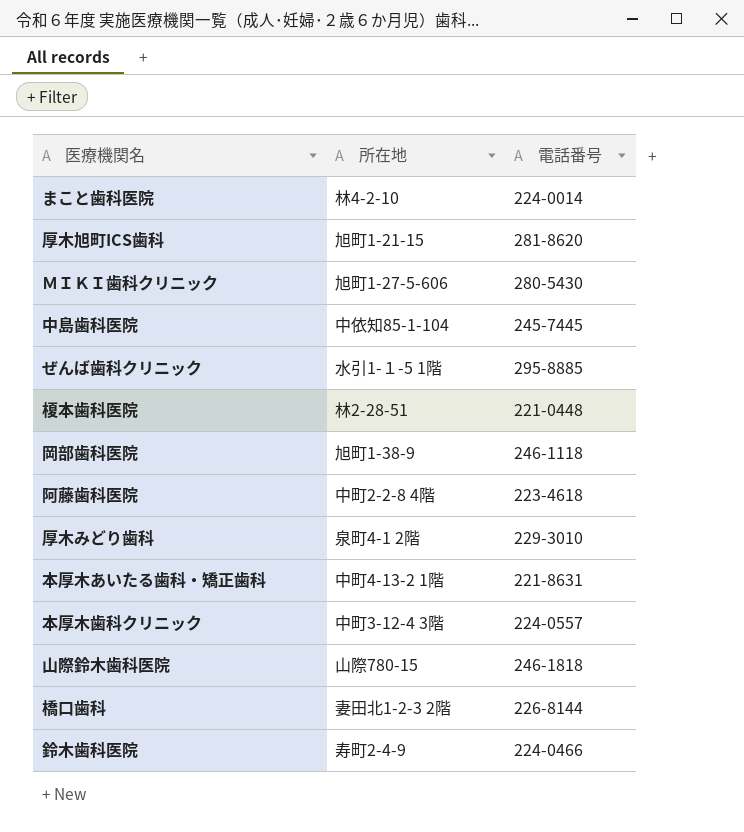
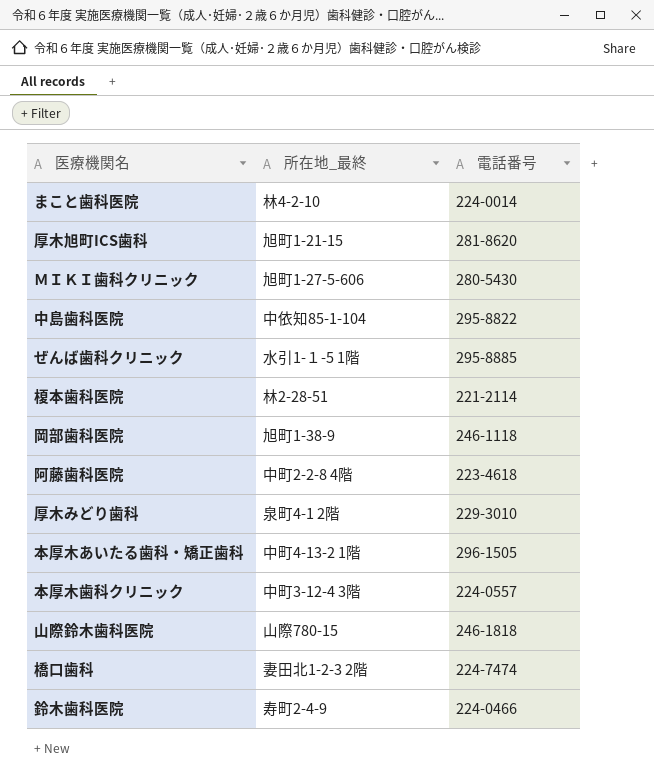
column name: 所在地 -> 所在地_最終
中島歯科医院 | 電話番号: 245-7445 -> 295-8822
榎本歯科医院 | 電話番号: 221-0448 -> 221-2114
本厚木あいたる歯科・矯正歯科 | 電話番号: 221-8631 -> 296-1505
橋口歯科 | 電話番号: 226-8144 -> 224-7474

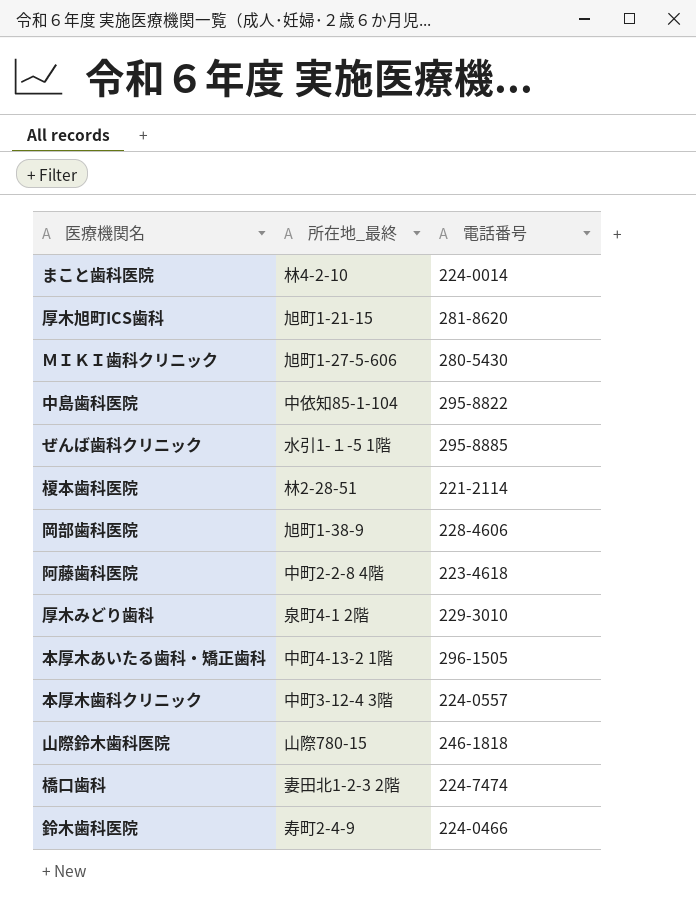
岡部歯科医院 | 電話番号: 246-1118 -> 228-4606

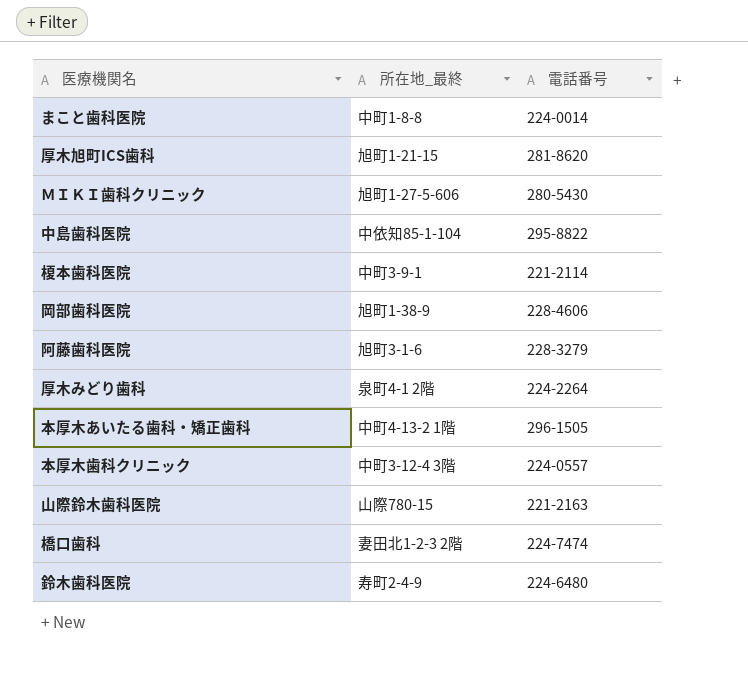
row ぜんば歯科クリニック: 水引1-１-5 1階 | 295-8885 -> none
まこと歯科医院 | 所在地_最終: 林4-2-10 -> 中町1-8-8
榎本歯科医院 | 所在地_最終: 林2-28-51 -> 中町3-9-1
阿藤歯科医院 | 所在地_最終: 中町2-2-8 4階 -> 旭町3-1-6
阿藤歯科医院 | 電話番号: 223-4618 -> 228-3279
厚木みどり歯科 | 電話番号: 229-3010 -> 224-2264
山際鈴木歯科医院 | 電話番号: 246-1818 -> 221-2163
鈴木歯科医院 | 電話番号: 224-0466 -> 224-6480

